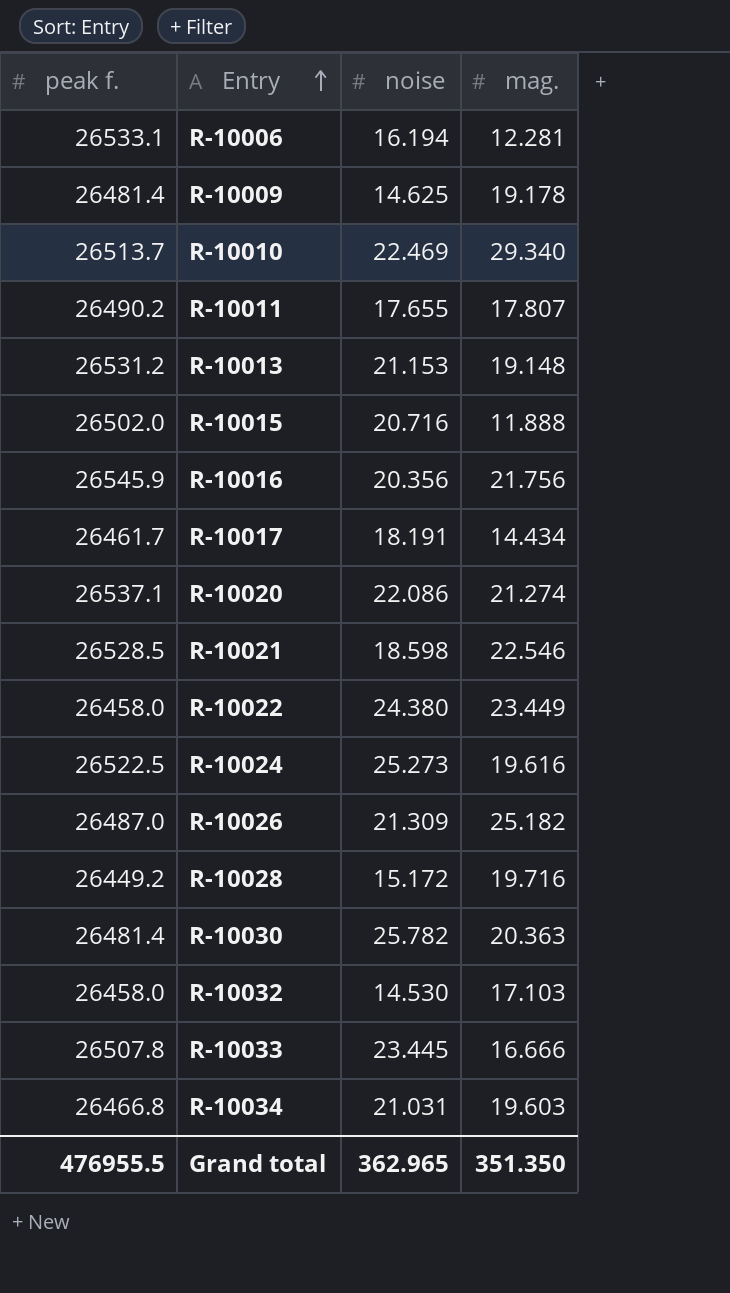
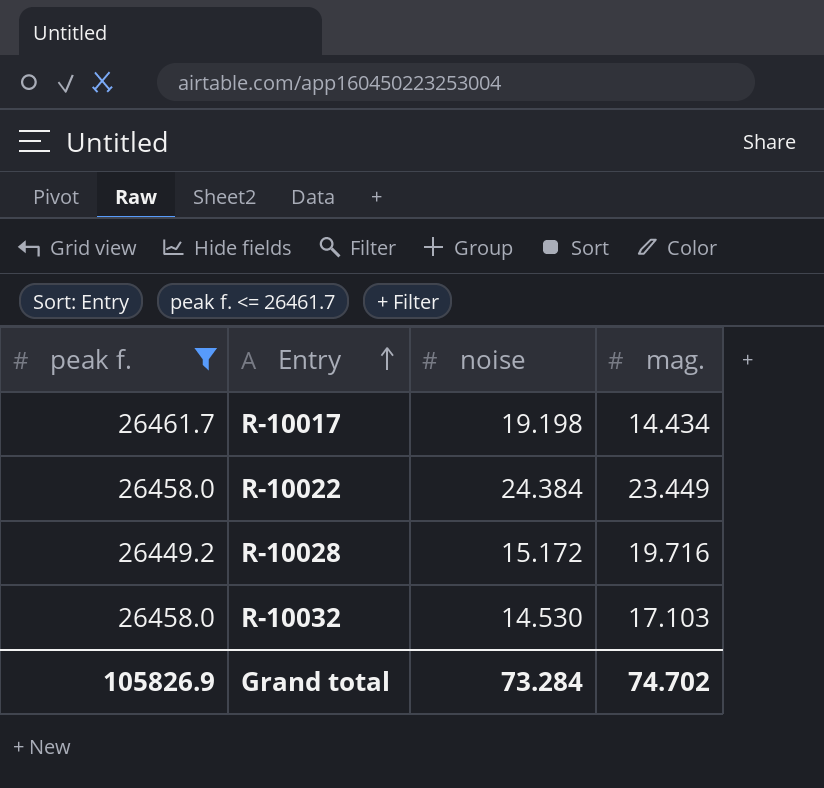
filter: none -> peak f. <= 26461.7
R-10017 | noise: 18.191 -> 19.198
R-10022 | noise: 24.380 -> 24.384
Grand total | peak f.: 476955.5 -> 105826.9
Grand total | noise: 362.965 -> 73.284
Grand total | mag.: 351.350 -> 74.702

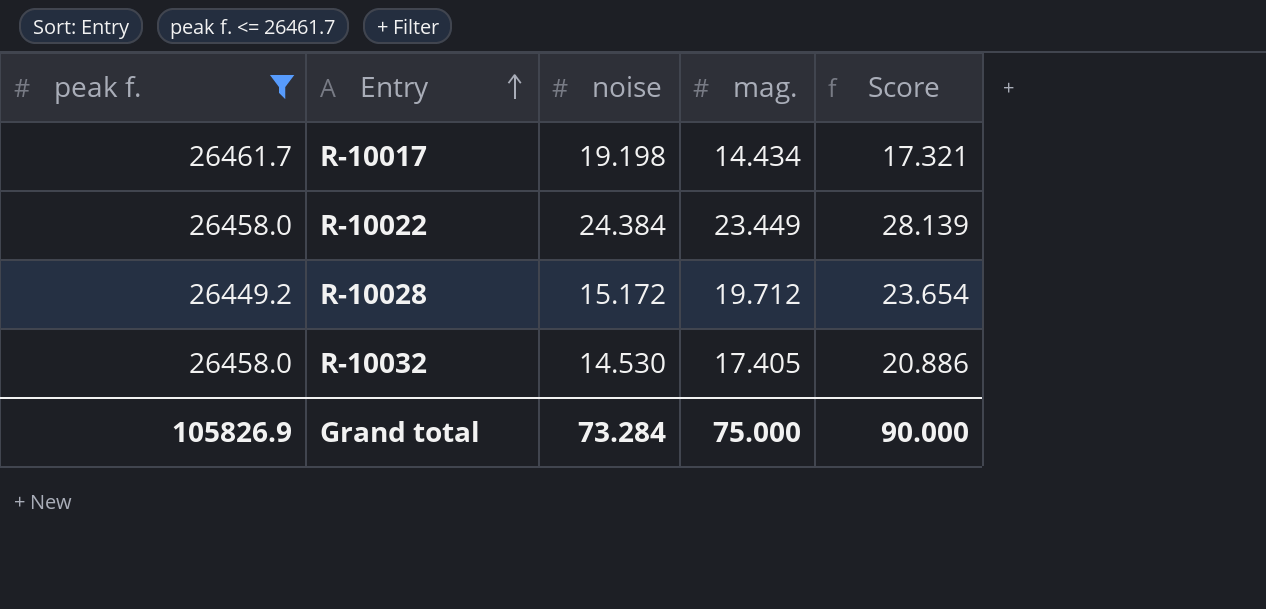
column Score | formula: none -> [mag.] * 1.2
R-10028 | mag.: 19.716 -> 19.712
R-10032 | mag.: 17.103 -> 17.405
Grand total | mag.: 74.702 -> 75.000

